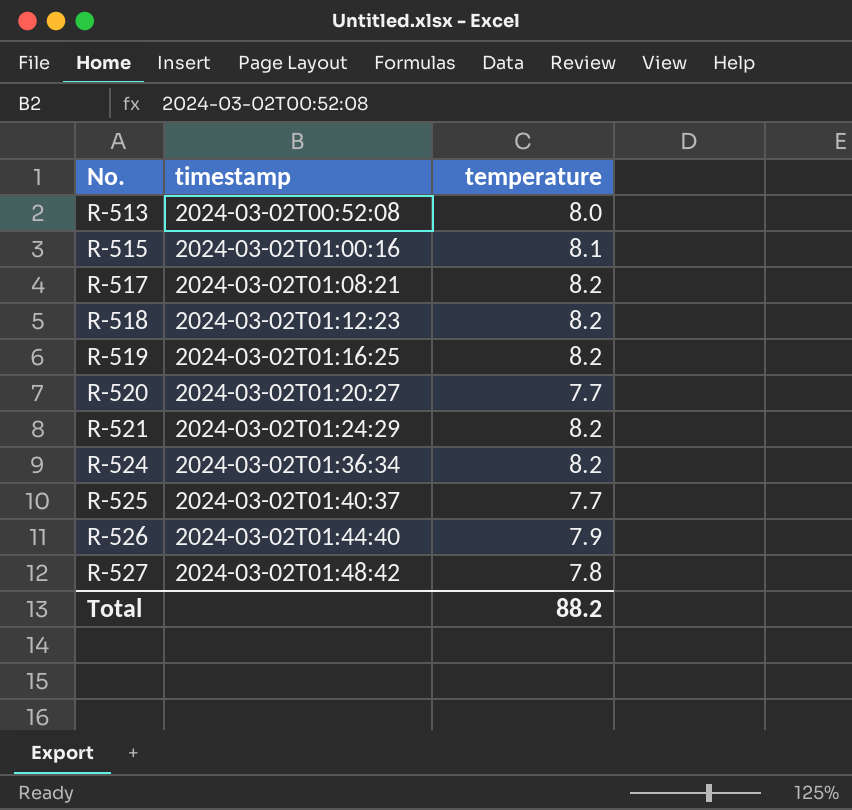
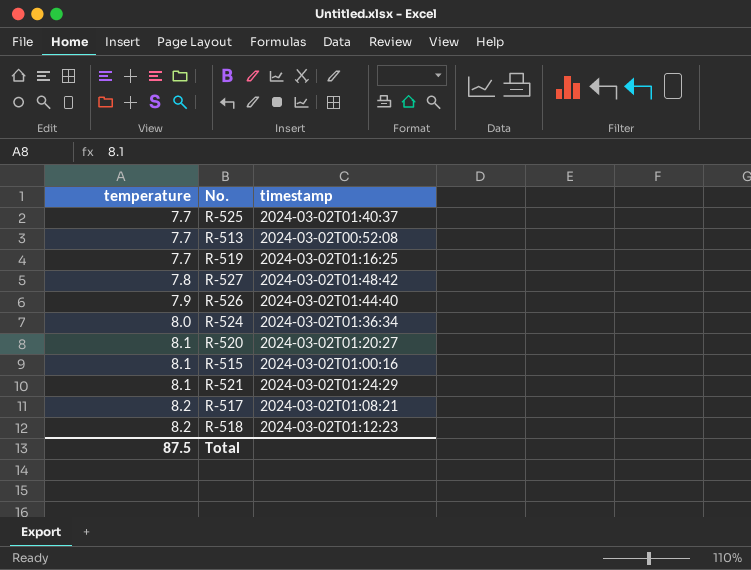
row order: No. ascending -> temperature ascending
column temperature | position: 3 -> 1
R-513 | temperature: 8.0 -> 7.7
R-519 | temperature: 8.2 -> 7.7
R-524 | temperature: 8.2 -> 8.0
R-520 | temperature: 7.7 -> 8.1
R-521 | temperature: 8.2 -> 8.1
Total | temperature: 88.2 -> 87.5

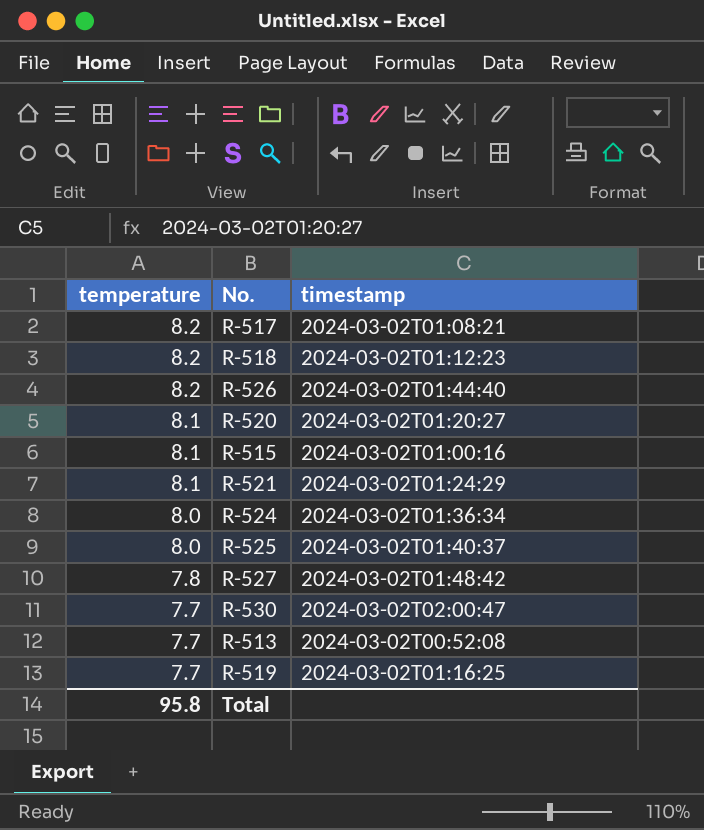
row order: temperature ascending -> temperature descending
R-526 | temperature: 7.9 -> 8.2
R-525 | temperature: 7.7 -> 8.0
row R-530: none -> 7.7 | 2024-03-02T02:00:47
Total | temperature: 87.5 -> 95.8

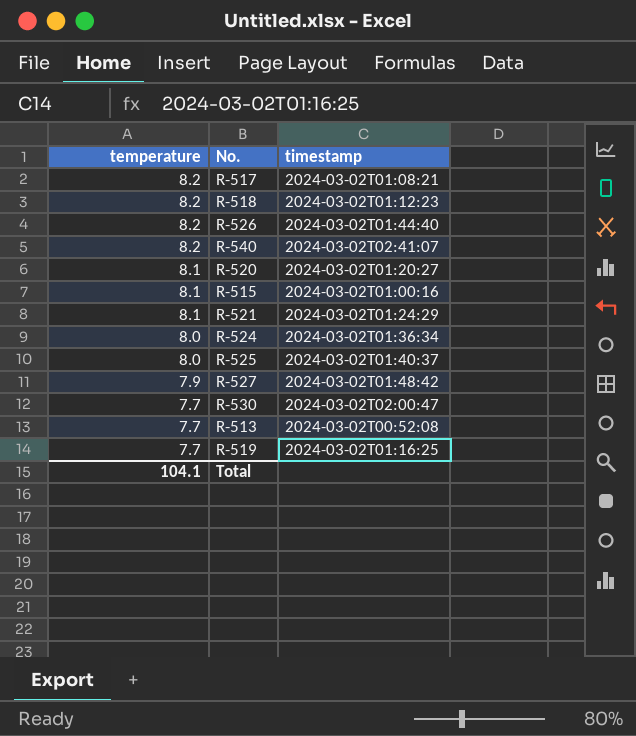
row R-540: none -> 8.2 | 2024-03-02T02:41:07
R-527 | temperature: 7.8 -> 7.9
Total | temperature: 95.8 -> 104.1

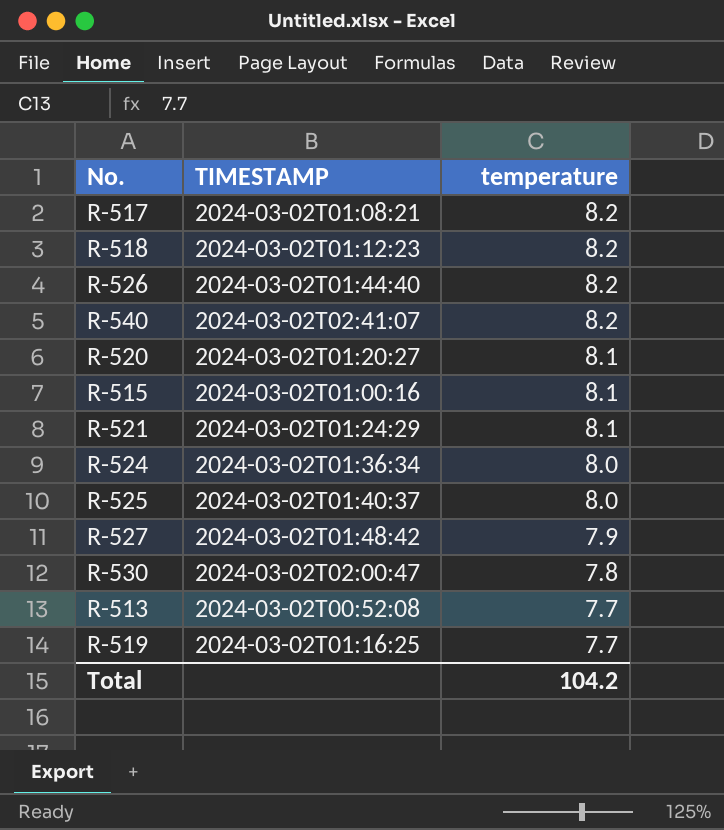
column name: timestamp -> TIMESTAMP
column temperature | position: 1 -> 3
R-530 | temperature: 7.7 -> 7.8
Total | temperature: 104.1 -> 104.2

